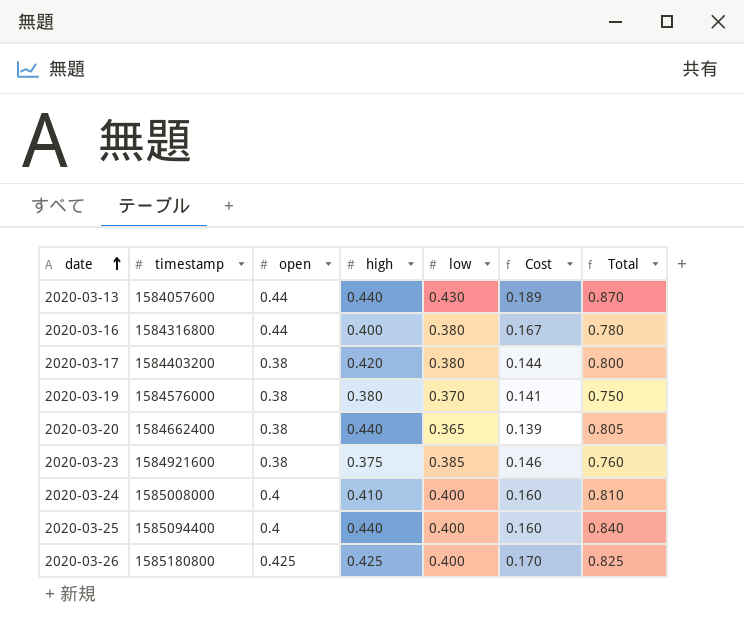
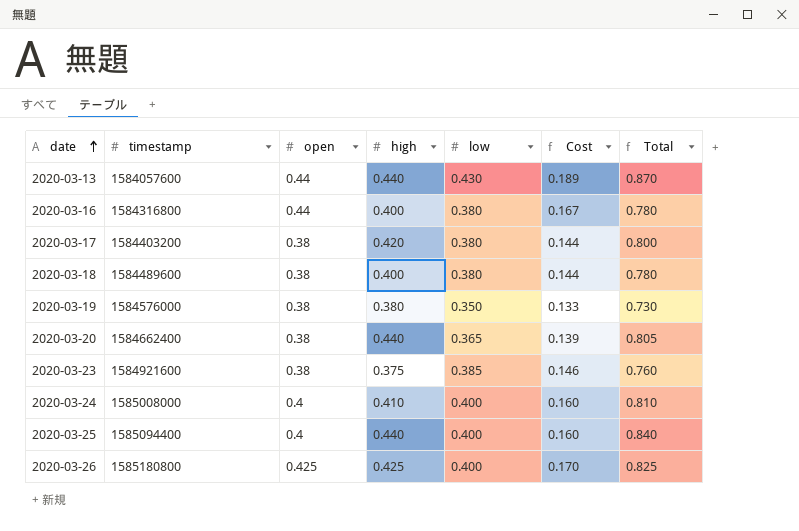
row 2020-03-18: none -> 1584489600 | 0.38 | 0.400 | 0.380 | 0.144 | 0.780
2020-03-19 | low: 0.370 -> 0.350
2020-03-19 | Cost: 0.141 -> 0.133
2020-03-19 | Total: 0.750 -> 0.730

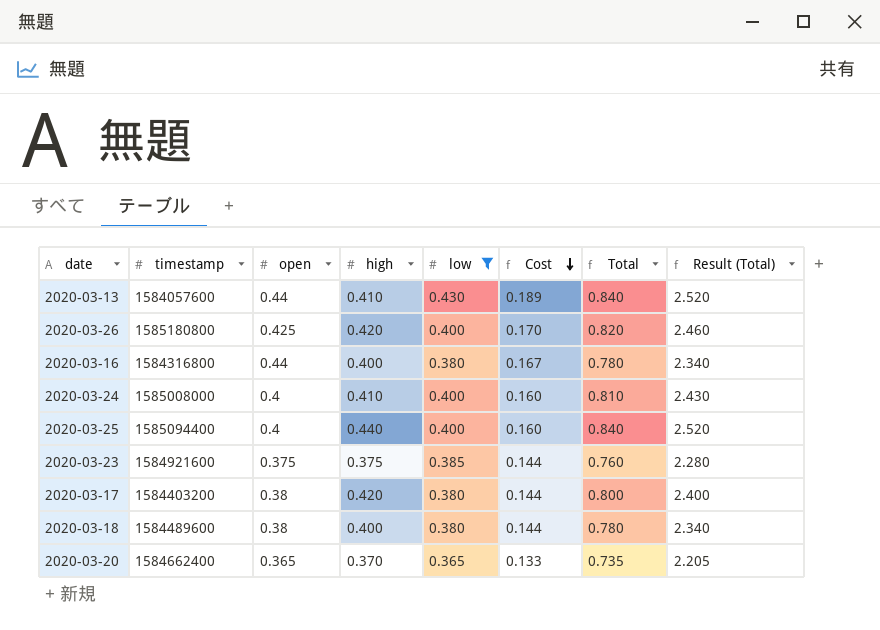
filter: none -> low != 0.350
row order: date ascending -> Cost descending
column Result (Total) | formula: none -> [Total] * 3
2020-03-13 | high: 0.440 -> 0.410
2020-03-13 | Total: 0.870 -> 0.840
2020-03-26 | high: 0.425 -> 0.420
2020-03-26 | Total: 0.825 -> 0.820
2020-03-23 | open: 0.38 -> 0.375
2020-03-23 | Cost: 0.146 -> 0.144
2020-03-20 | open: 0.38 -> 0.365
2020-03-20 | high: 0.440 -> 0.370
2020-03-20 | Cost: 0.139 -> 0.133
2020-03-20 | Total: 0.805 -> 0.735

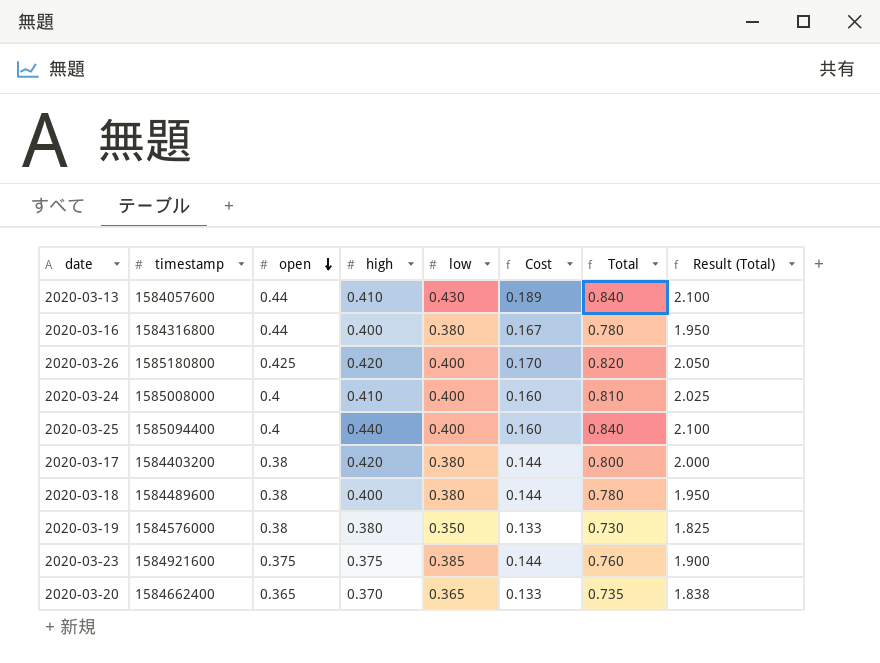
filter: low != 0.350 -> none
row order: Cost descending -> open descending
column Result (Total) | formula: [Total] * 3 -> [Total] * 2.5

